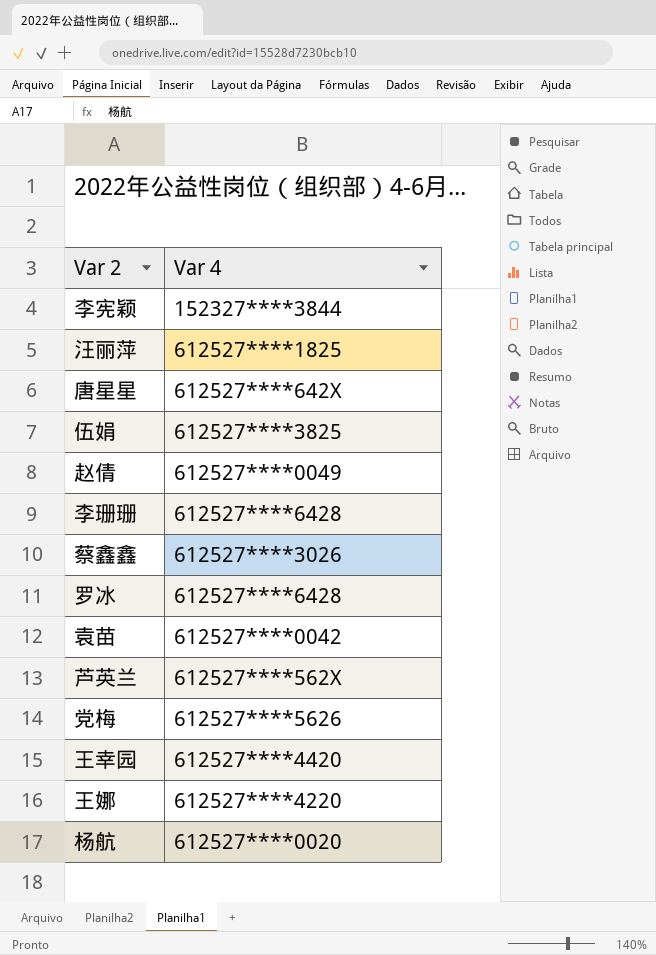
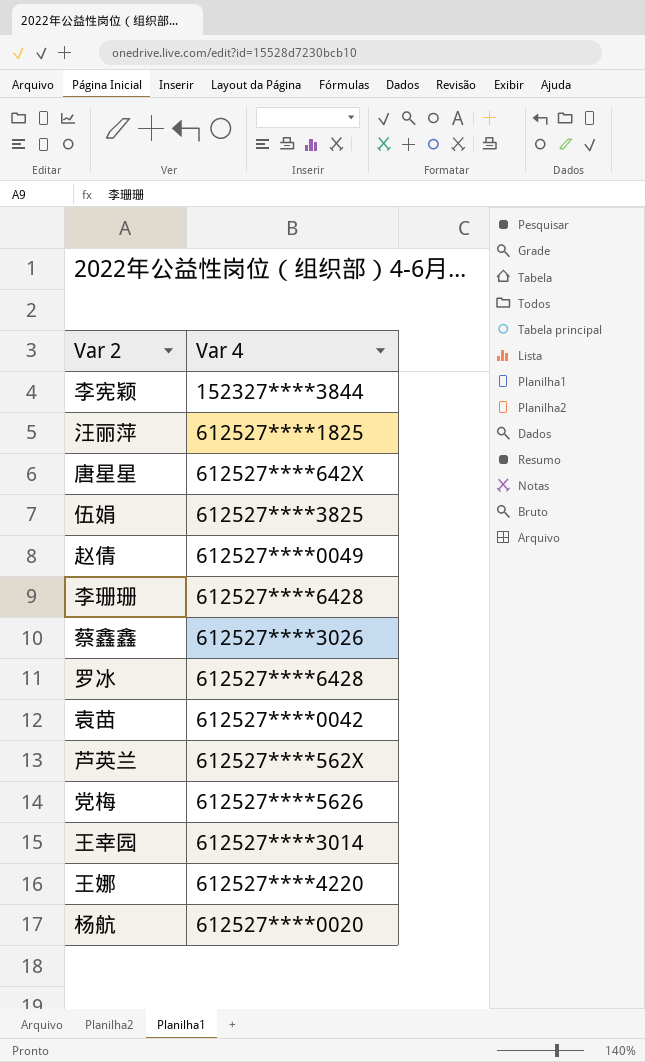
王幸园 | Var 4: 612527****4420 -> 612527****3014

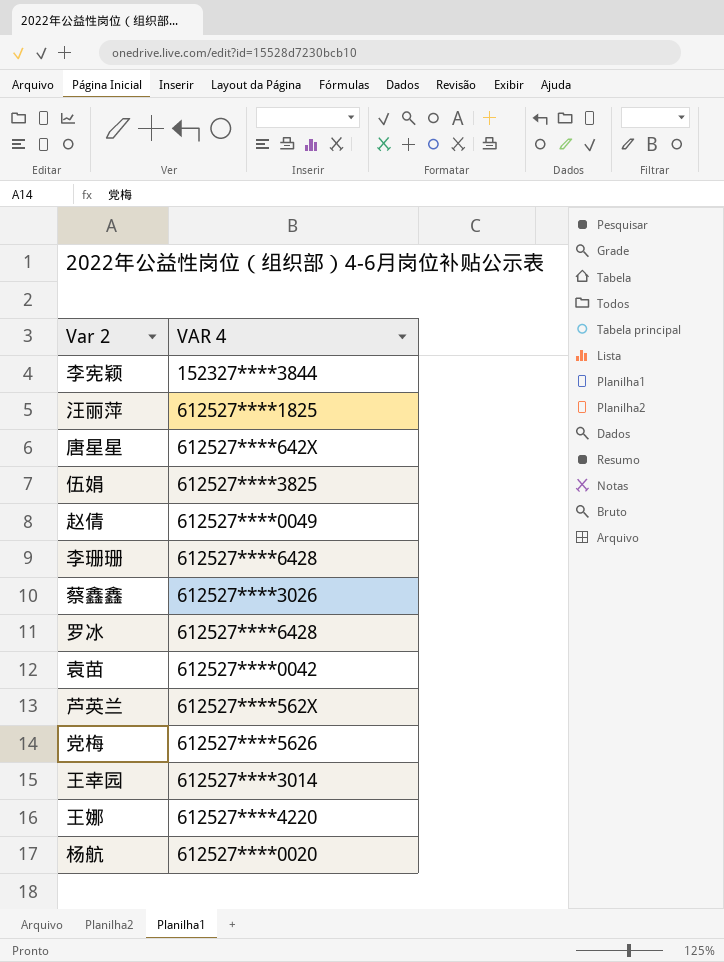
column name: Var 4 -> VAR 4

